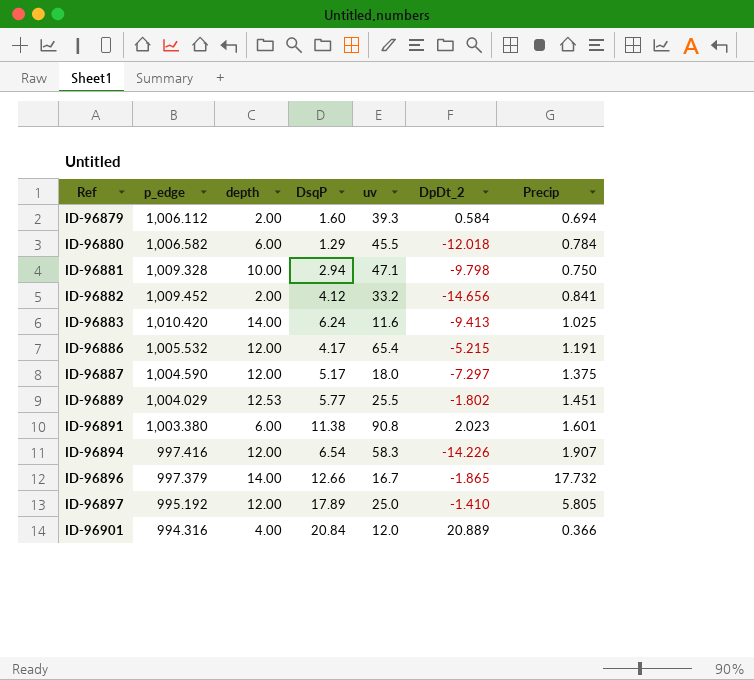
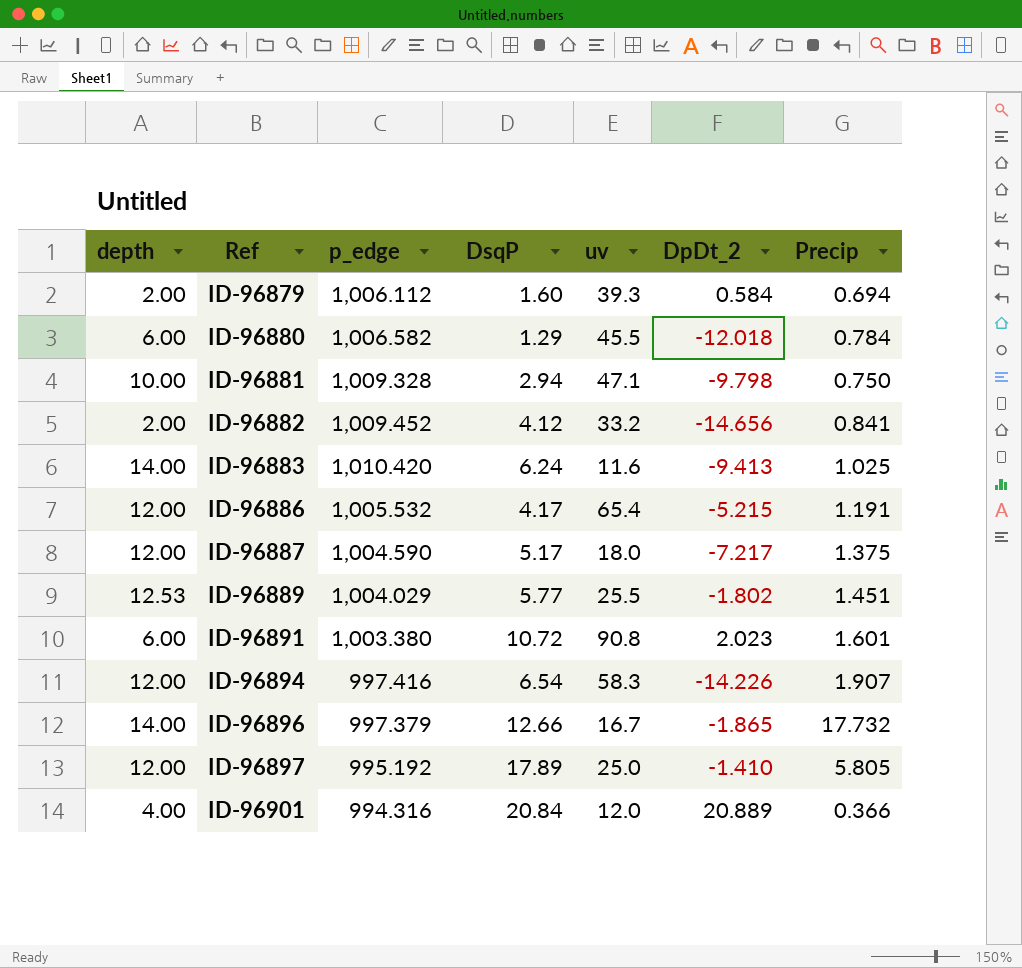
column depth | position: 3 -> 1
ID-96887 | DpDt_2: -7.297 -> -7.217
ID-96891 | DsqP: 11.38 -> 10.72

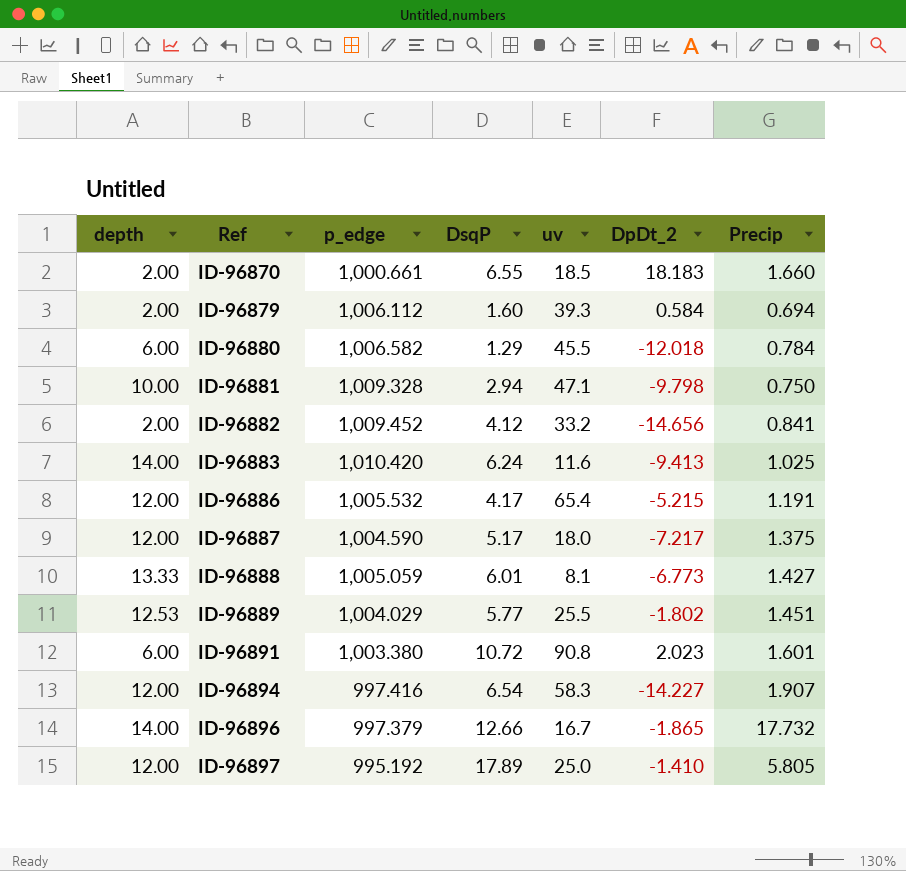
row ID-96901: 4.00 | 994.316 | 20.84 | 12.0 | 20.889 | 0.366 -> none
row ID-96870: none -> 2.00 | 1,000.661 | 6.55 | 18.5 | 18.183 | 1.660
row ID-96888: none -> 13.33 | 1,005.059 | 6.01 | 8.1 | -6.773 | 1.427
ID-96894 | DpDt_2: -14.226 -> -14.227

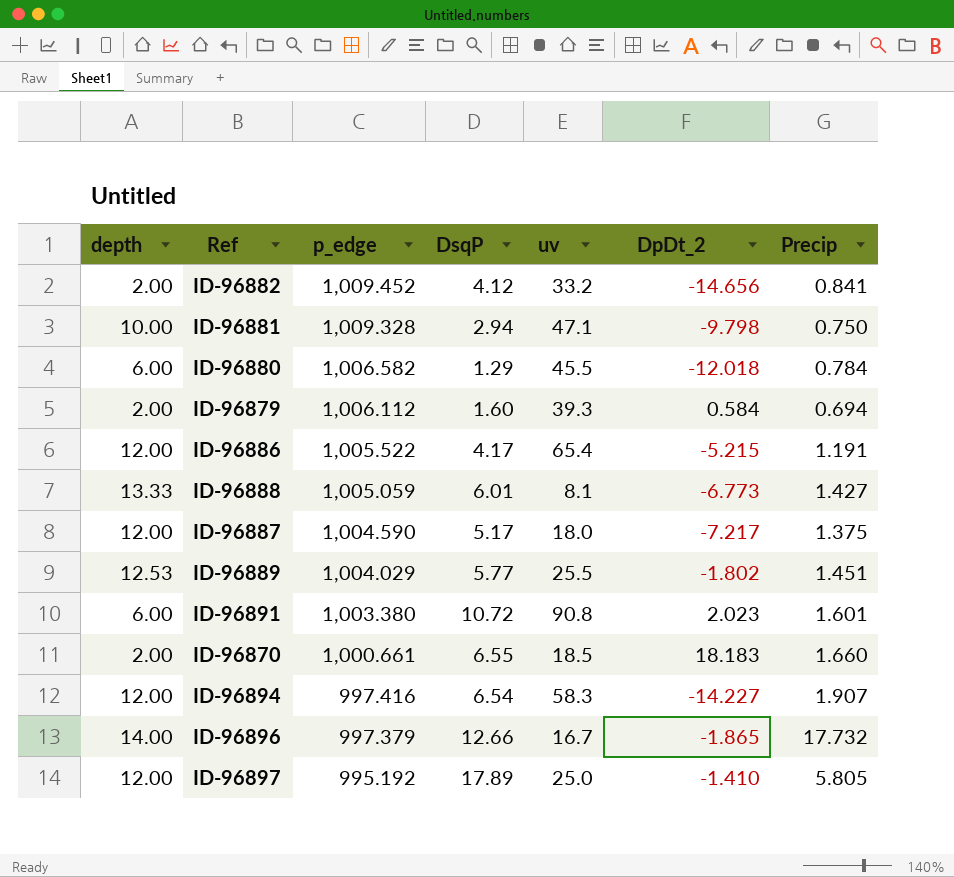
row order: Ref ascending -> p_edge descending
row ID-96883: 14.00 | 1,010.420 | 6.24 | 11.6 | -9.413 | 1.025 -> none
ID-96886 | p_edge: 1,005.532 -> 1,005.522

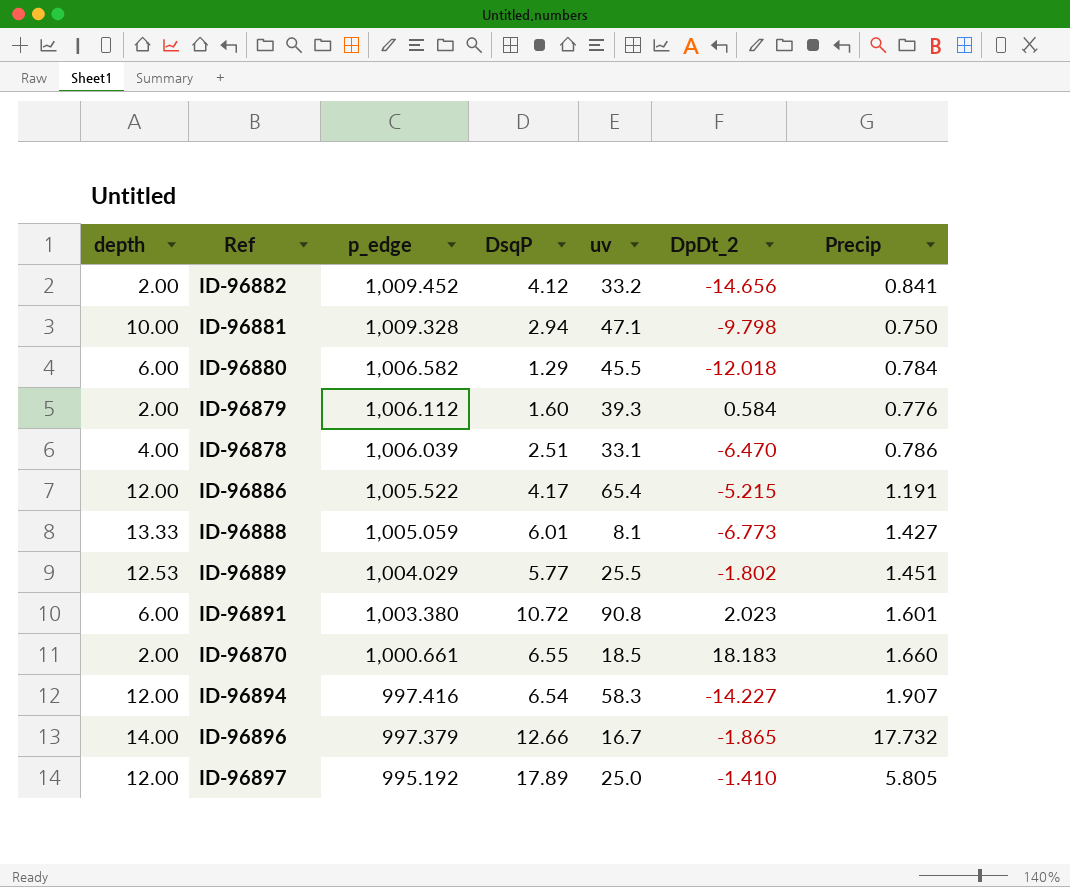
row ID-96887: 12.00 | 1,004.590 | 5.17 | 18.0 | -7.217 | 1.375 -> none
ID-96879 | Precip: 0.694 -> 0.776
row ID-96878: none -> 4.00 | 1,006.039 | 2.51 | 33.1 | -6.470 | 0.786

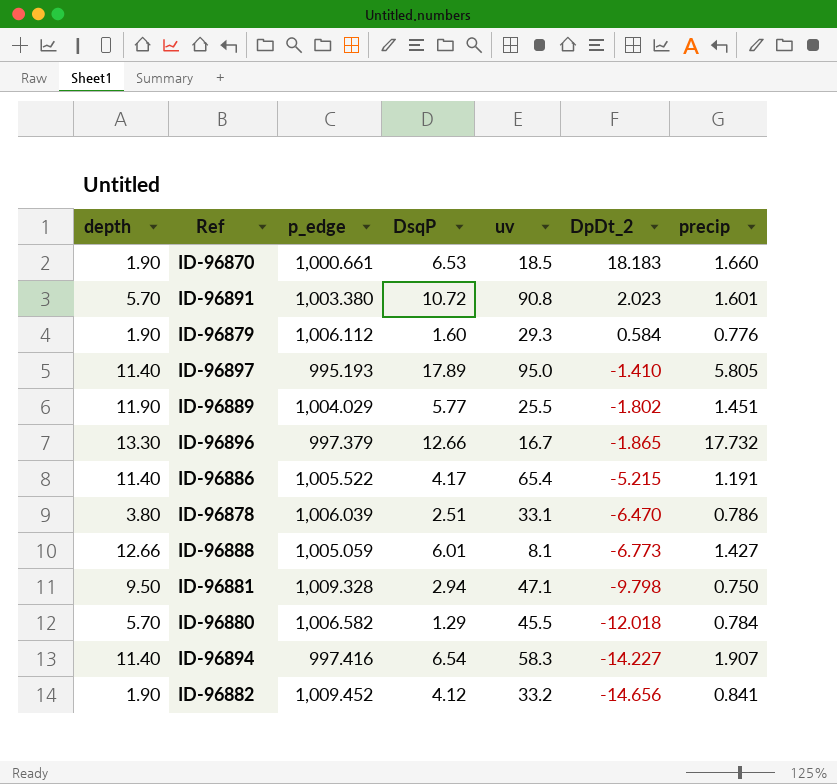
row order: p_edge descending -> DpDt_2 descending
column name: Precip -> precip
ID-96870 | depth: 2.00 -> 1.90
ID-96870 | DsqP: 6.55 -> 6.53
ID-96891 | depth: 6.00 -> 5.70
ID-96879 | depth: 2.00 -> 1.90
ID-96879 | uv: 39.3 -> 29.3
ID-96897 | depth: 12.00 -> 11.40
ID-96897 | p_edge: 995.192 -> 995.193
ID-96897 | uv: 25.0 -> 95.0
ID-96889 | depth: 12.53 -> 11.90
ID-96896 | depth: 14.00 -> 13.30
ID-96886 | depth: 12.00 -> 11.40
ID-96878 | depth: 4.00 -> 3.80
ID-96888 | depth: 13.33 -> 12.66
ID-96881 | depth: 10.00 -> 9.50
ID-96880 | depth: 6.00 -> 5.70
ID-96894 | depth: 12.00 -> 11.40
ID-96882 | depth: 2.00 -> 1.90

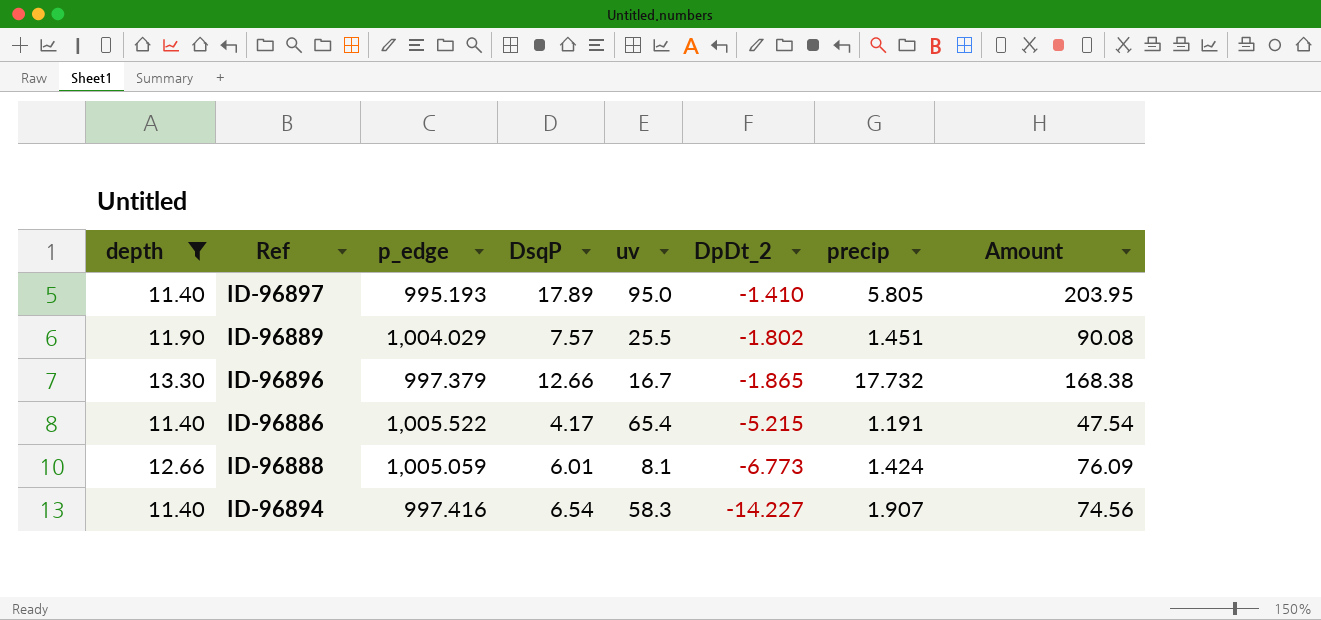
filter: none -> depth >= 11.40
column Amount | formula: none -> [depth] * [DsqP]
ID-96889 | DsqP: 5.77 -> 7.57
ID-96888 | precip: 1.427 -> 1.424

